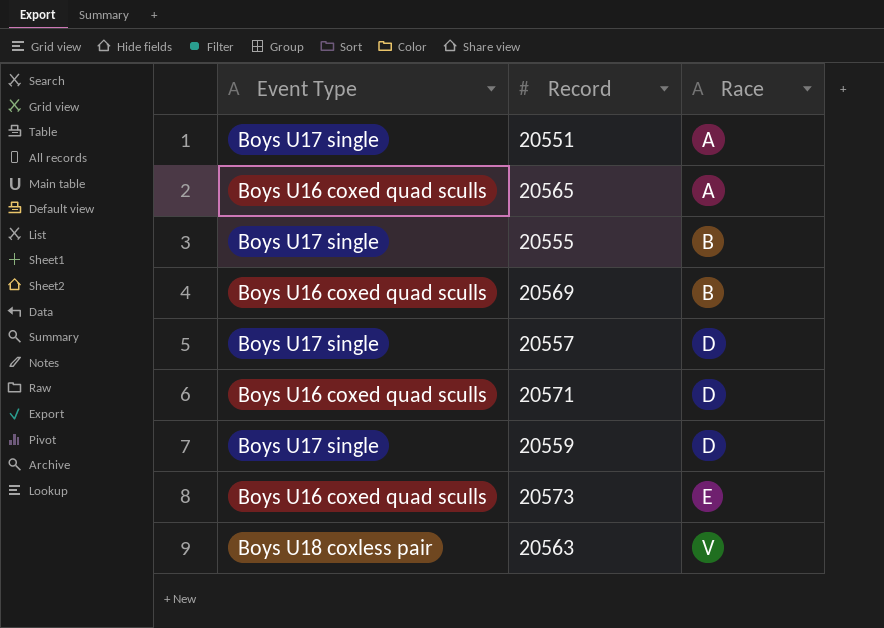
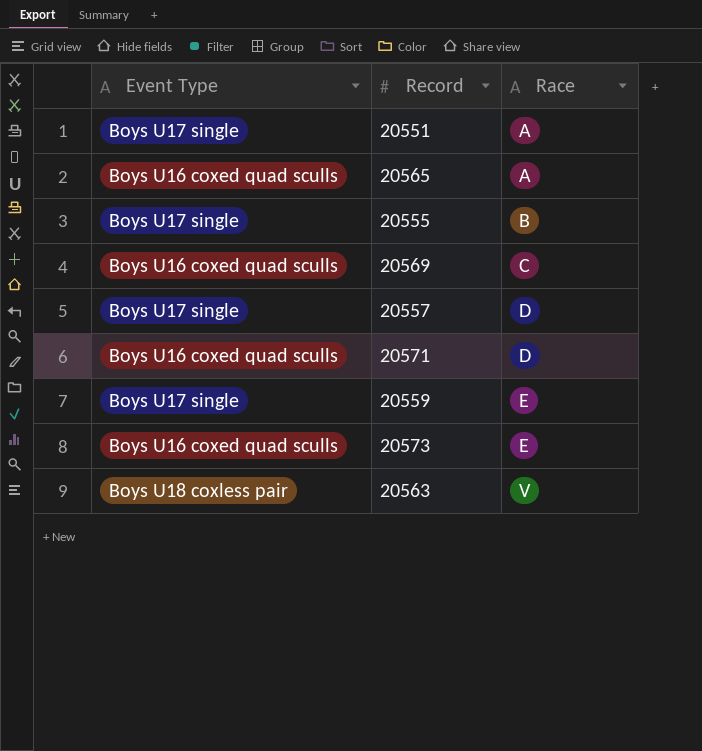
20569 | Race: B -> C
20559 | Race: D -> E

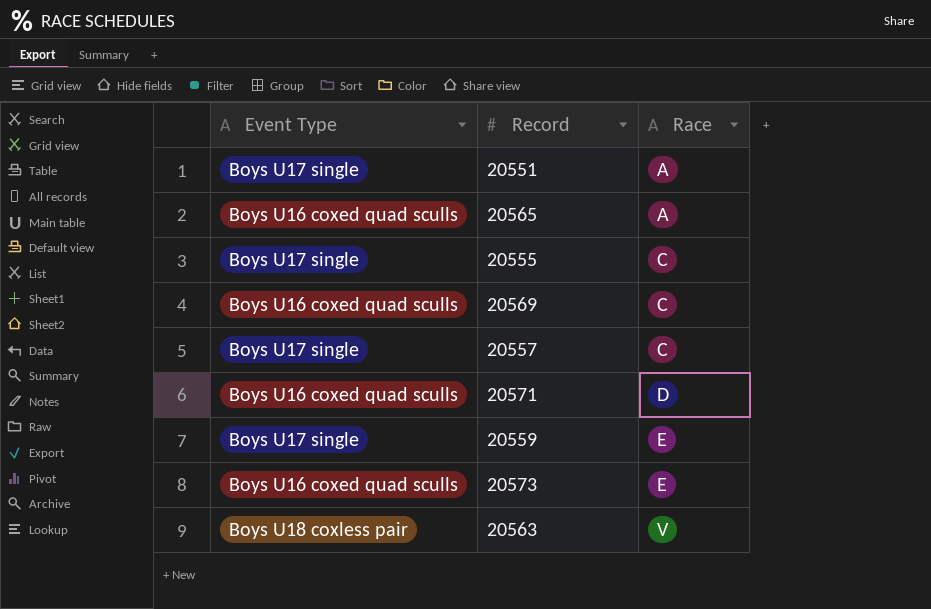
20555 | Race: B -> C
20557 | Race: D -> C

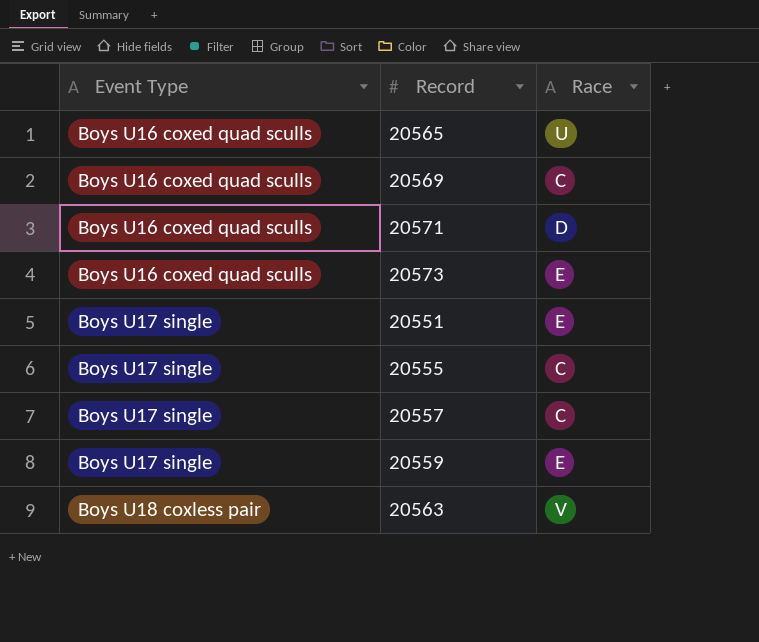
row order: Race ascending -> Event Type ascending
20565 | Race: A -> U
20551 | Race: A -> E

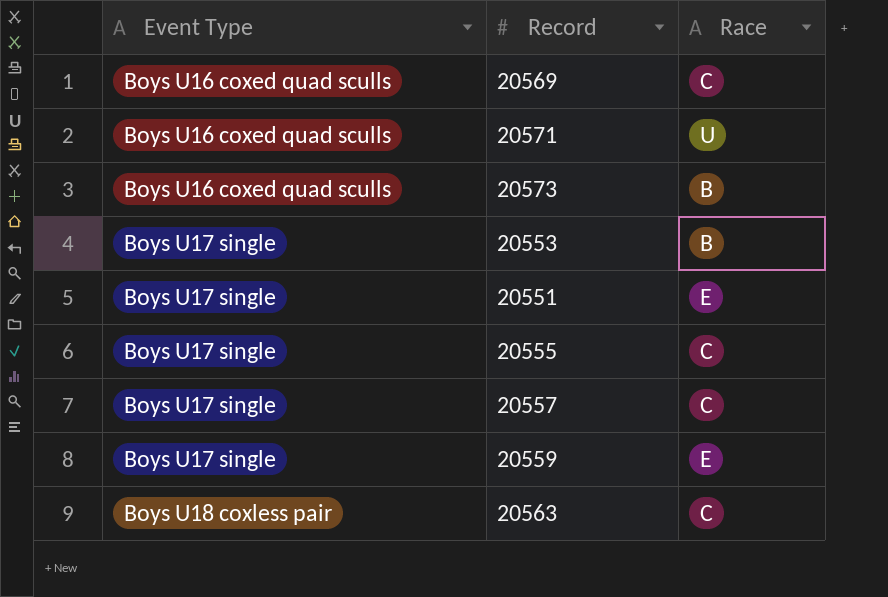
row 20565: Boys U16 coxed quad sculls | U -> none
20571 | Race: D -> U
20573 | Race: E -> B
row 20553: none -> Boys U17 single | B
20563 | Race: V -> C

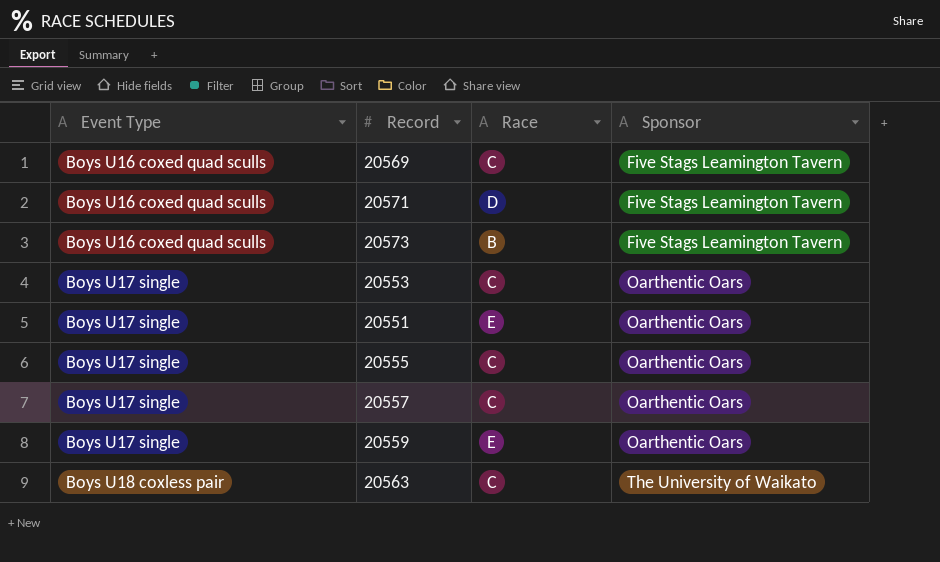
column Sponsor | position: none -> 4
20571 | Race: U -> D
20553 | Race: B -> C

